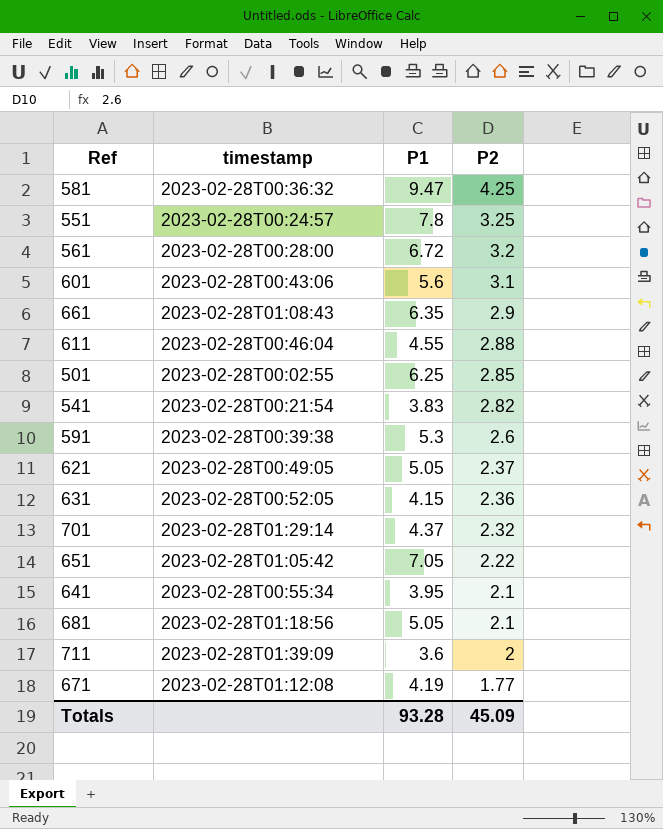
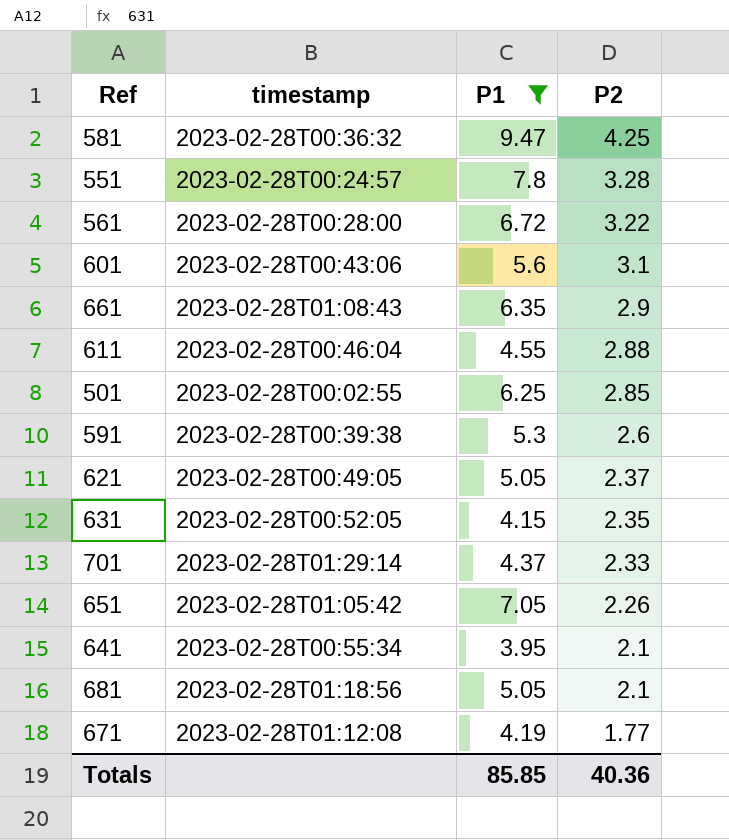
filter: none -> P1 >= 3.95
551 | P2: 3.25 -> 3.28
561 | P2: 3.2 -> 3.22
631 | P2: 2.36 -> 2.35
701 | P2: 2.32 -> 2.33
651 | P2: 2.22 -> 2.26
Totals | P1: 93.28 -> 85.85
Totals | P2: 45.09 -> 40.36

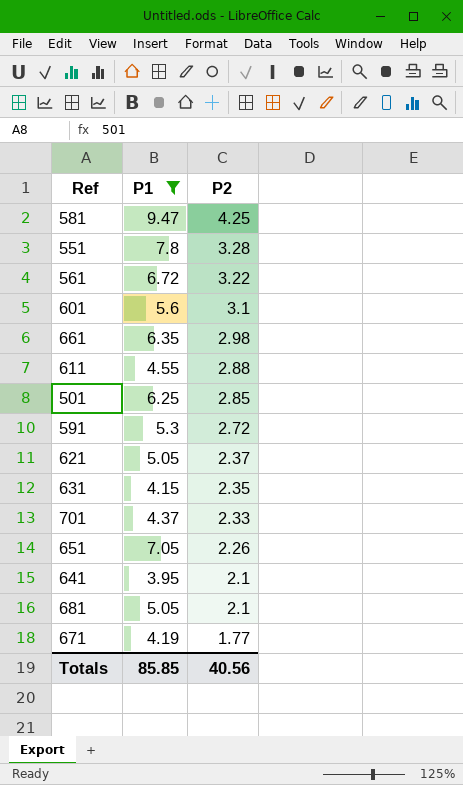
column timestamp | position: 2 -> none
661 | P2: 2.9 -> 2.98
591 | P2: 2.6 -> 2.72
Totals | P2: 40.36 -> 40.56

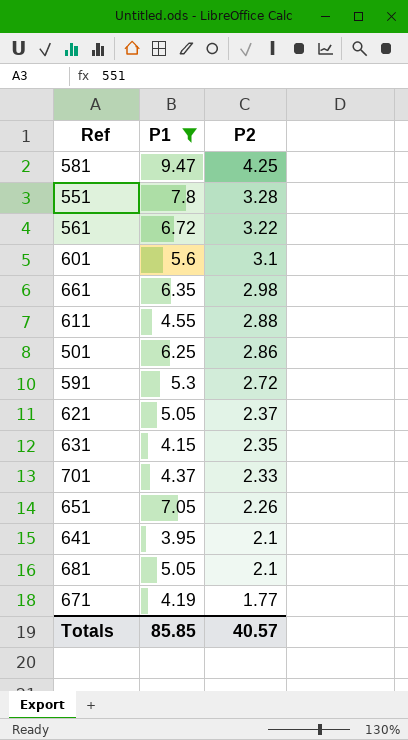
501 | P2: 2.85 -> 2.86
Totals | P2: 40.56 -> 40.57

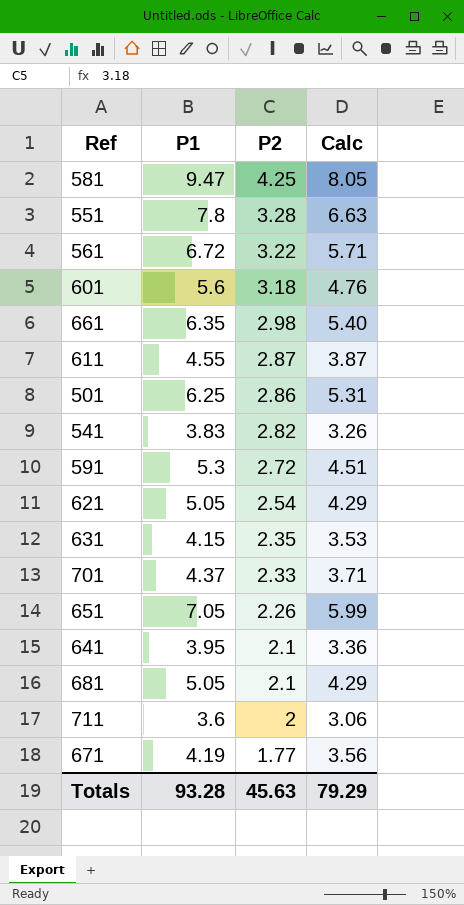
filter: P1 >= 3.95 -> none
column Calc | formula: none -> [P1] * 0.85
601 | P2: 3.1 -> 3.18
611 | P2: 2.88 -> 2.87
621 | P2: 2.37 -> 2.54
Totals | P1: 85.85 -> 93.28
Totals | P2: 40.57 -> 45.63

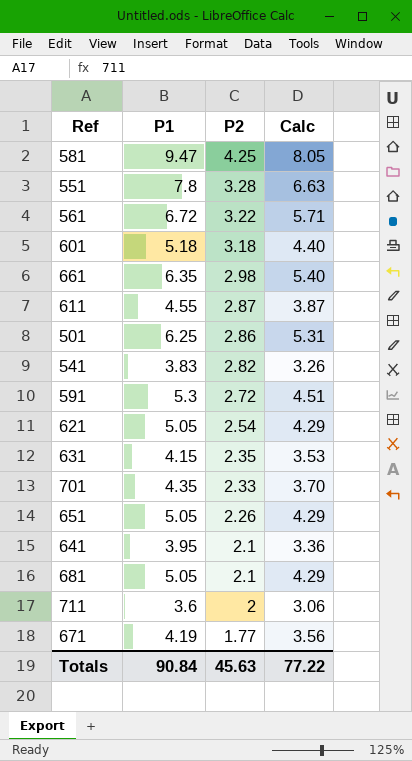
601 | P1: 5.6 -> 5.18
601 | Calc: 4.76 -> 4.40
701 | P1: 4.37 -> 4.35
701 | Calc: 3.71 -> 3.70
651 | P1: 7.05 -> 5.05
651 | Calc: 5.99 -> 4.29
Totals | P1: 93.28 -> 90.84
Totals | Calc: 79.29 -> 77.22

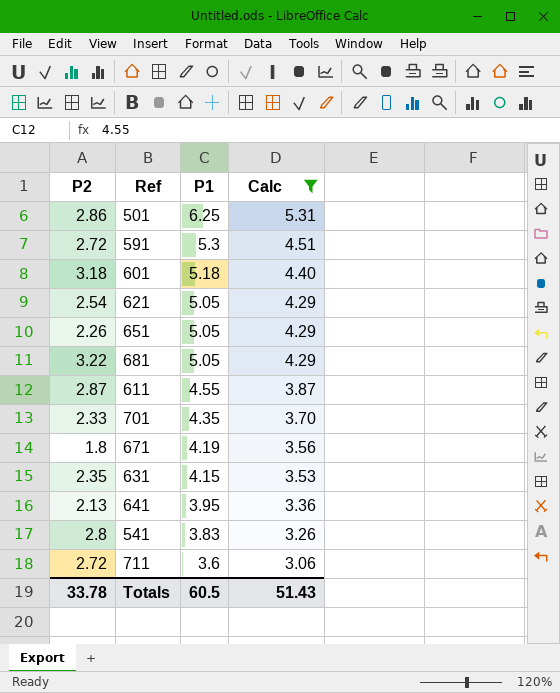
filter: none -> Calc <= 5.31
row order: P2 descending -> P1 descending
column P2 | position: 3 -> 1
681 | P2: 2.1 -> 3.22
671 | P2: 1.77 -> 1.8
641 | P2: 2.1 -> 2.13
541 | P2: 2.82 -> 2.8
711 | P2: 2 -> 2.72
Totals | P2: 45.63 -> 33.78
Totals | P1: 90.84 -> 60.5
Totals | Calc: 77.22 -> 51.43

